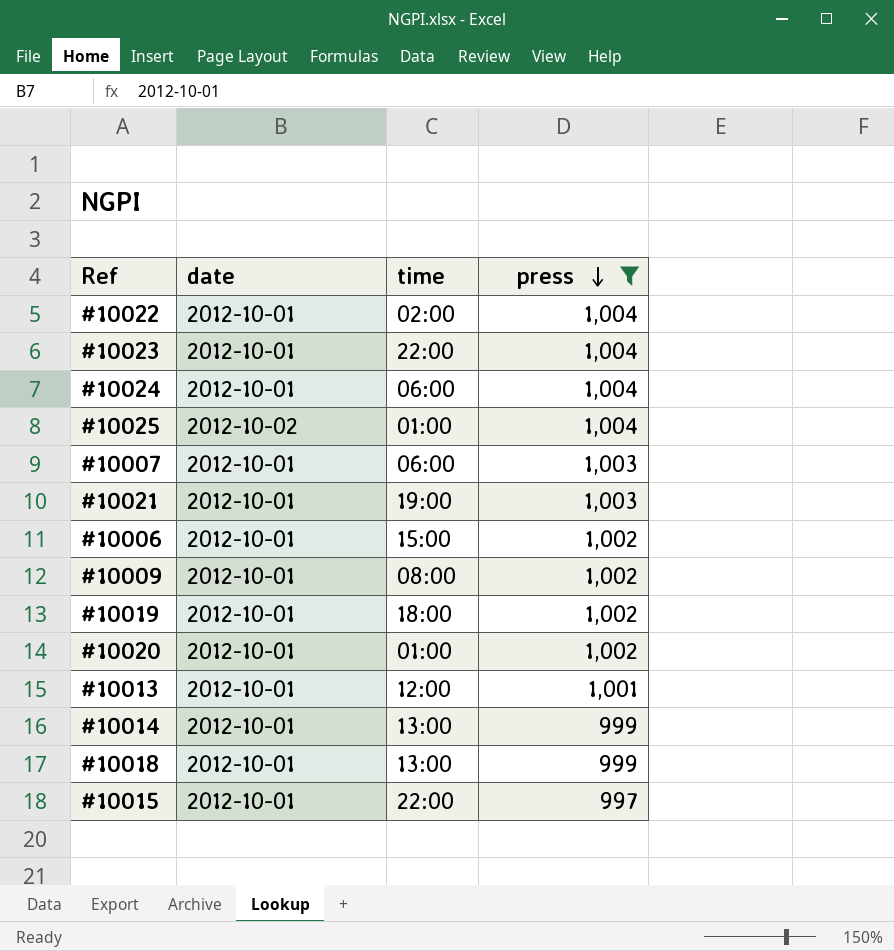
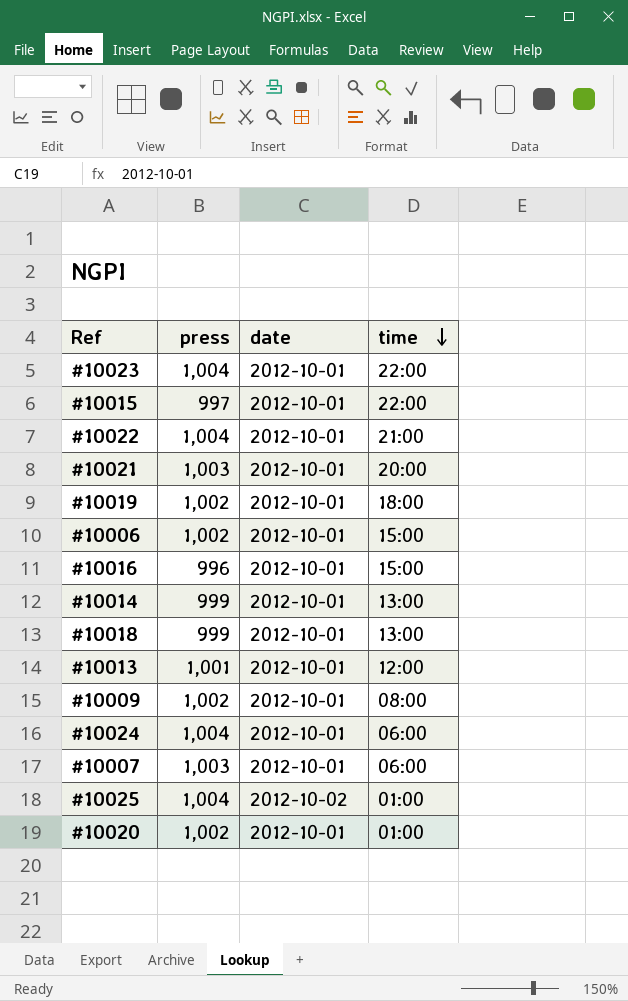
filter: press != 996 -> none
row order: press descending -> time descending
column press | position: 4 -> 2
#10022 | time: 02:00 -> 21:00
#10021 | time: 19:00 -> 20:00

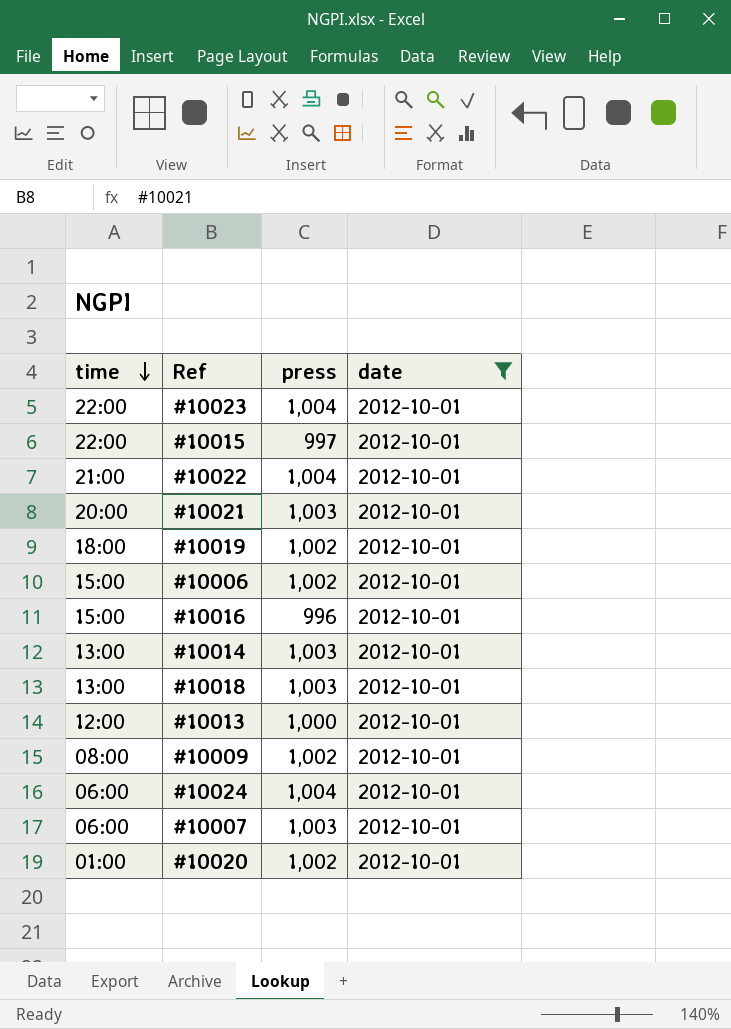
filter: none -> date = 2012-10-01
column time | position: 4 -> 1
#10014 | press: 999 -> 1,003
#10018 | press: 999 -> 1,003
#10013 | press: 1,001 -> 1,000

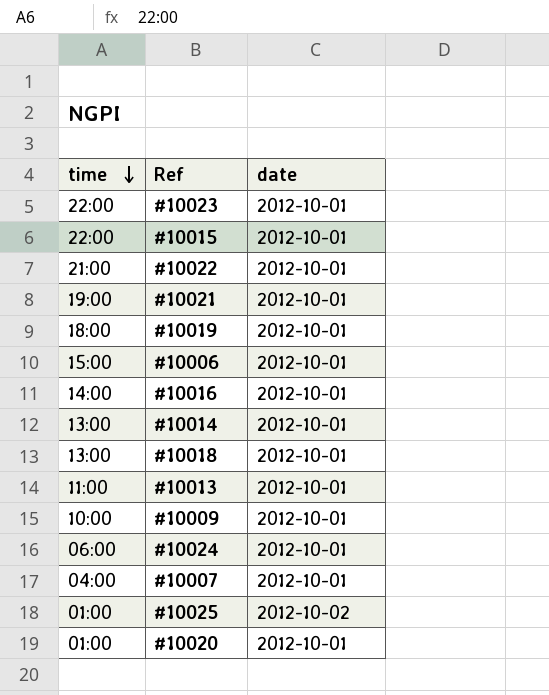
filter: date = 2012-10-01 -> none
column press | position: 3 -> none
#10021 | time: 20:00 -> 19:00
#10016 | time: 15:00 -> 14:00
#10013 | time: 12:00 -> 11:00
#10009 | time: 08:00 -> 10:00
#10007 | time: 06:00 -> 04:00

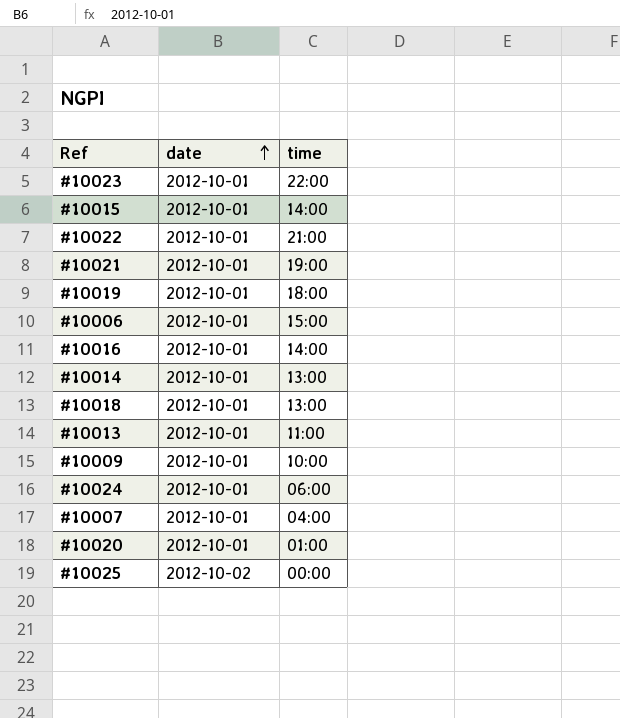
row order: time descending -> date ascending
column time | position: 1 -> 3
#10015 | time: 22:00 -> 14:00
#10025 | time: 01:00 -> 00:00

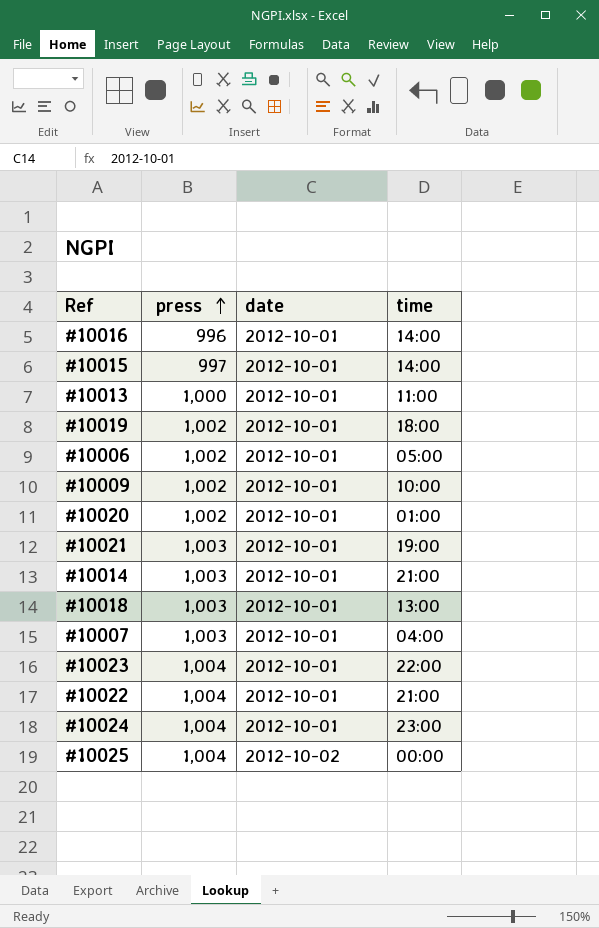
row order: date ascending -> press ascending
column press | position: none -> 2
#10006 | time: 15:00 -> 05:00
#10014 | time: 13:00 -> 21:00
#10024 | time: 06:00 -> 23:00

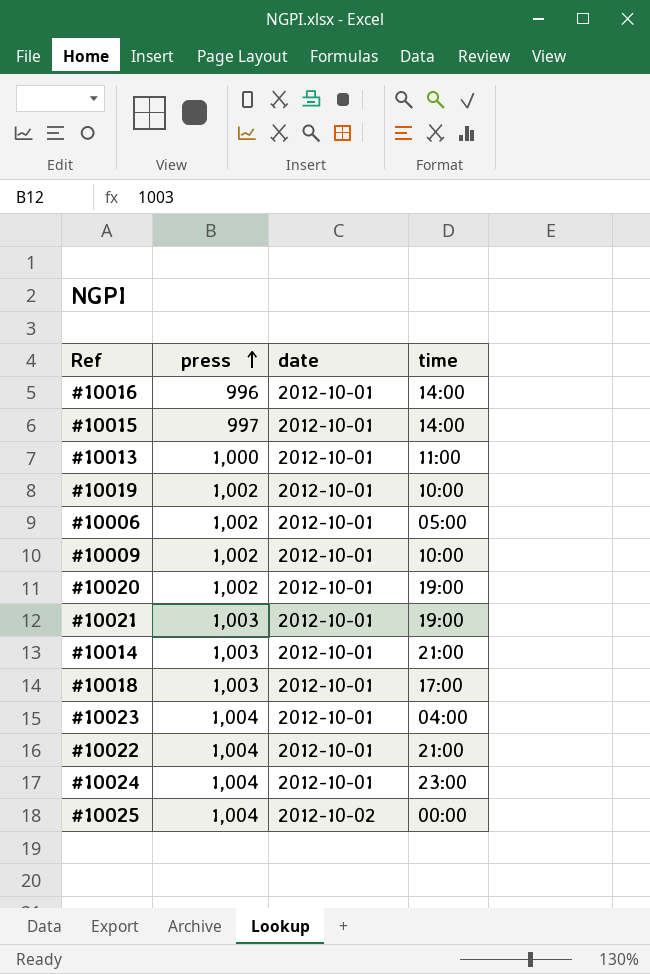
row #10007: 1,003 | 2012-10-01 | 04:00 -> none
#10019 | time: 18:00 -> 10:00
#10020 | time: 01:00 -> 19:00
#10018 | time: 13:00 -> 17:00
#10023 | time: 22:00 -> 04:00

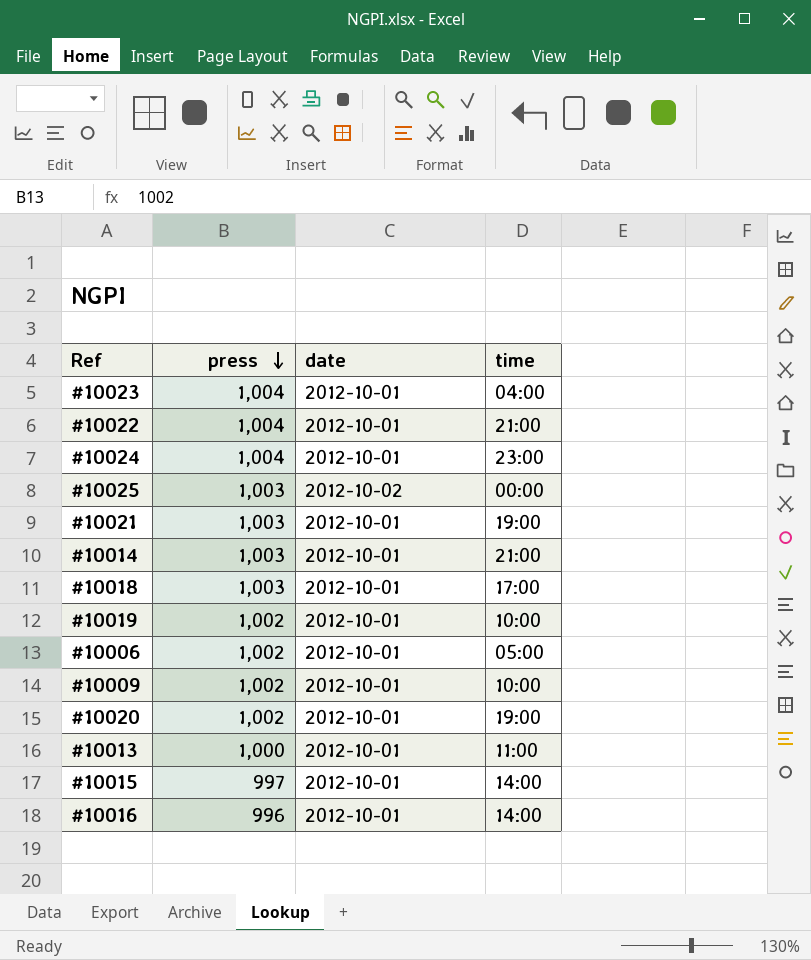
row order: press ascending -> press descending
#10025 | press: 1,004 -> 1,003

